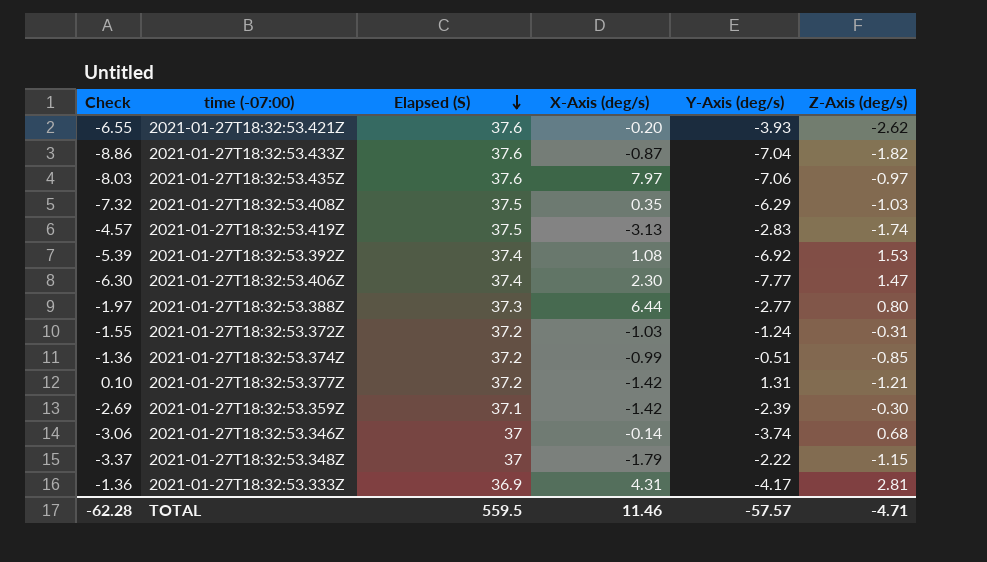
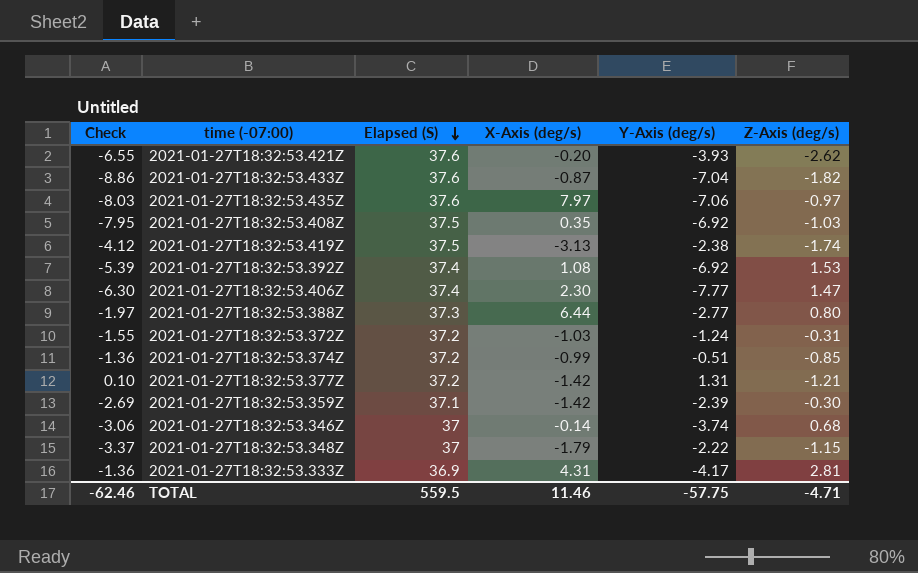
2021-01-27T18:32:53.408Z | Check: -7.32 -> -7.95
2021-01-27T18:32:53.408Z | Y-Axis (deg/s): -6.29 -> -6.92
2021-01-27T18:32:53.419Z | Check: -4.57 -> -4.12
2021-01-27T18:32:53.419Z | Y-Axis (deg/s): -2.83 -> -2.38
TOTAL | Check: -62.28 -> -62.46
TOTAL | Y-Axis (deg/s): -57.57 -> -57.75

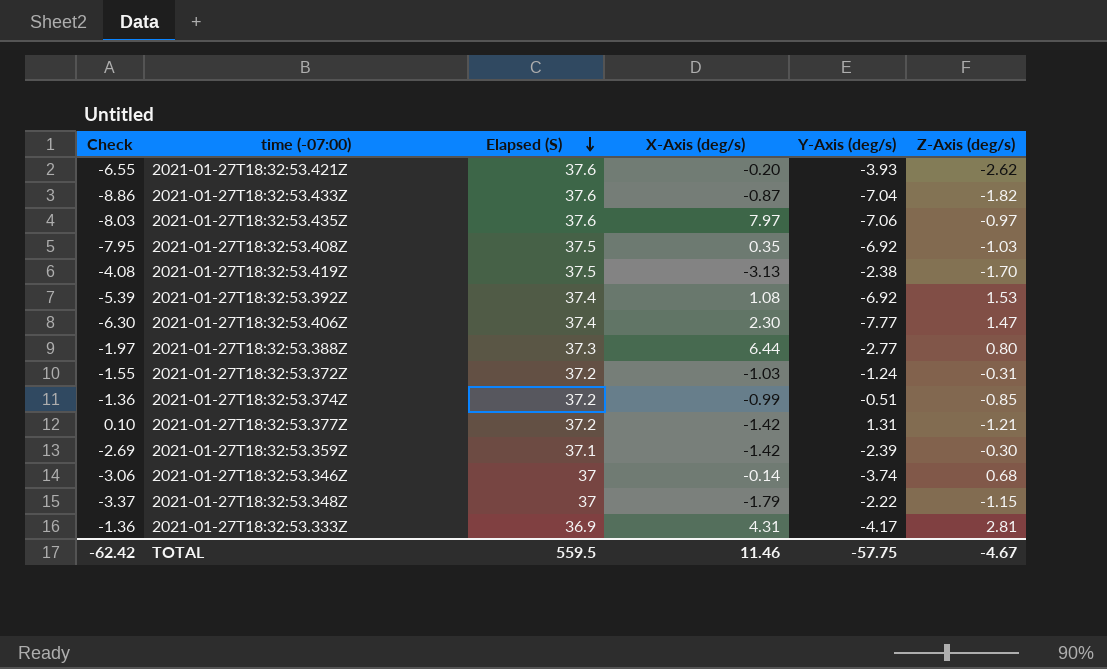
2021-01-27T18:32:53.419Z | Check: -4.12 -> -4.08
2021-01-27T18:32:53.419Z | Z-Axis (deg/s): -1.74 -> -1.70
TOTAL | Check: -62.46 -> -62.42
TOTAL | Z-Axis (deg/s): -4.71 -> -4.67

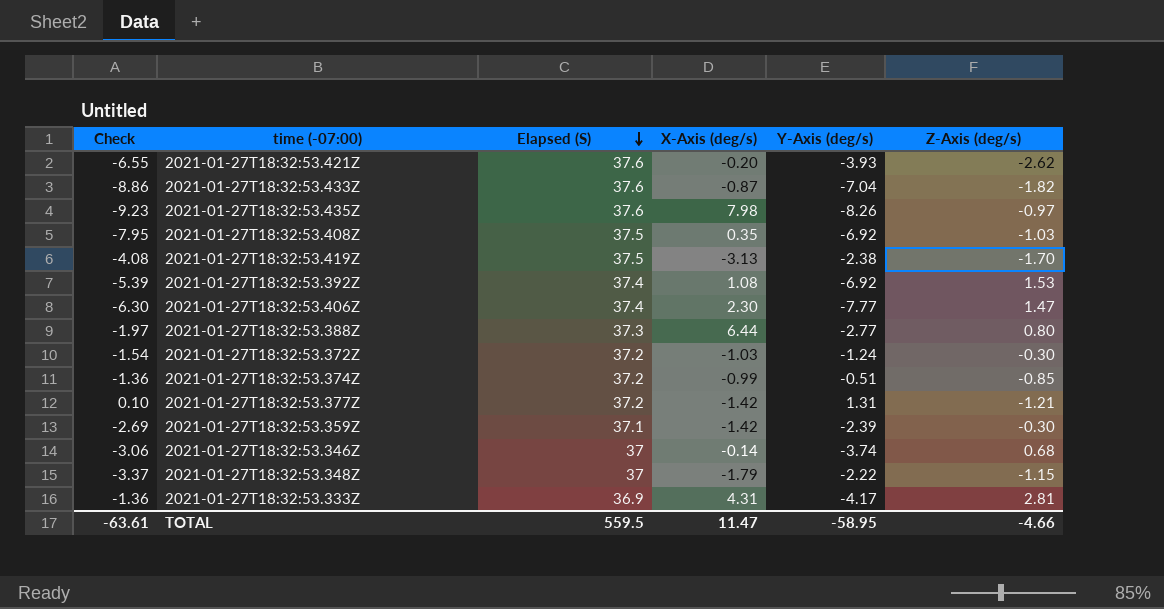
2021-01-27T18:32:53.435Z | Check: -8.03 -> -9.23
2021-01-27T18:32:53.435Z | X-Axis (deg/s): 7.97 -> 7.98
2021-01-27T18:32:53.435Z | Y-Axis (deg/s): -7.06 -> -8.26
2021-01-27T18:32:53.372Z | Check: -1.55 -> -1.54
2021-01-27T18:32:53.372Z | Z-Axis (deg/s): -0.31 -> -0.30
TOTAL | Check: -62.42 -> -63.61
TOTAL | X-Axis (deg/s): 11.46 -> 11.47
TOTAL | Y-Axis (deg/s): -57.75 -> -58.95
TOTAL | Z-Axis (deg/s): -4.67 -> -4.66

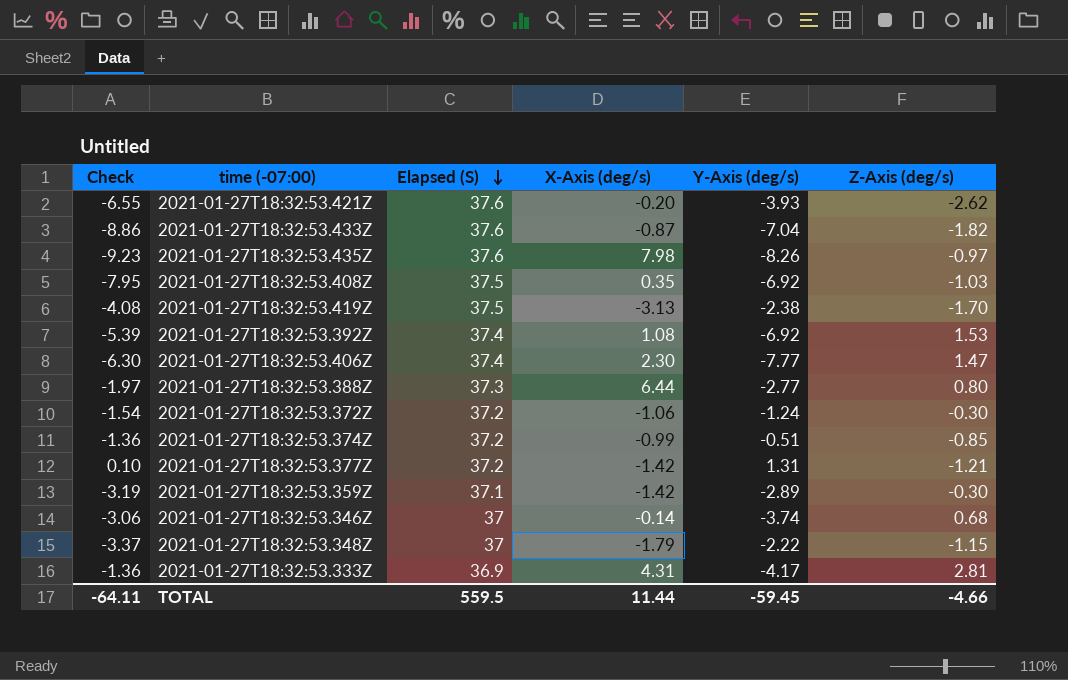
2021-01-27T18:32:53.372Z | X-Axis (deg/s): -1.03 -> -1.06
2021-01-27T18:32:53.359Z | Check: -2.69 -> -3.19
2021-01-27T18:32:53.359Z | Y-Axis (deg/s): -2.39 -> -2.89
TOTAL | Check: -63.61 -> -64.11
TOTAL | X-Axis (deg/s): 11.47 -> 11.44
TOTAL | Y-Axis (deg/s): -58.95 -> -59.45

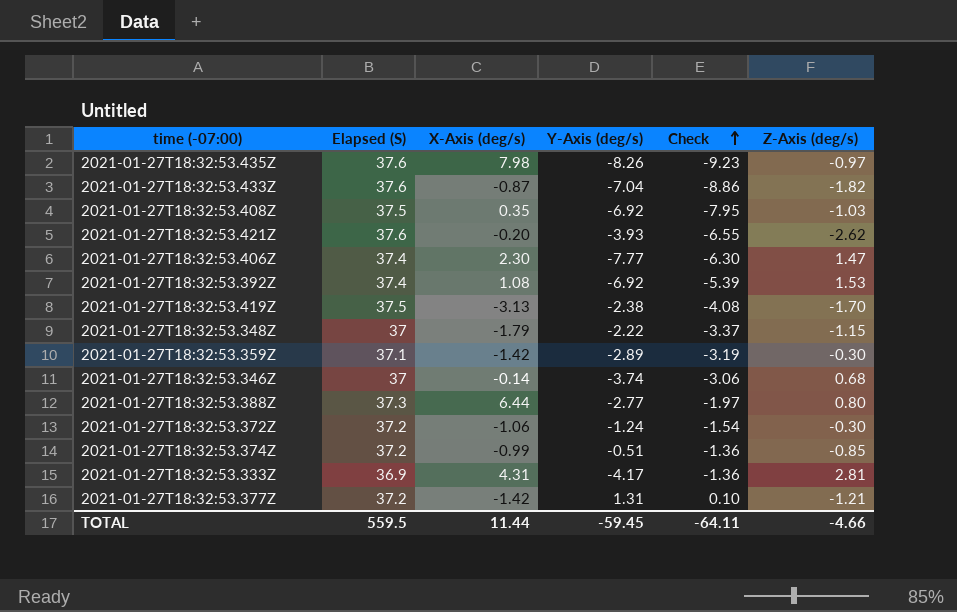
row order: Elapsed (S) descending -> Check ascending
column Check | position: 1 -> 5

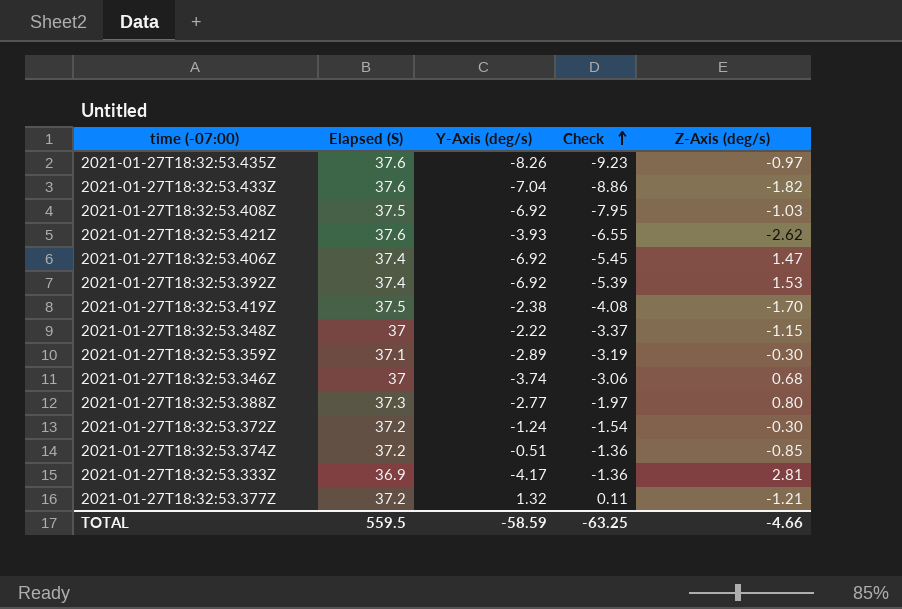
column X-Axis (deg/s) | position: 3 -> none
2021-01-27T18:32:53.406Z | Y-Axis (deg/s): -7.77 -> -6.92
2021-01-27T18:32:53.406Z | Check: -6.30 -> -5.45
2021-01-27T18:32:53.377Z | Y-Axis (deg/s): 1.31 -> 1.32
2021-01-27T18:32:53.377Z | Check: 0.10 -> 0.11
TOTAL | Y-Axis (deg/s): -59.45 -> -58.59
TOTAL | Check: -64.11 -> -63.25

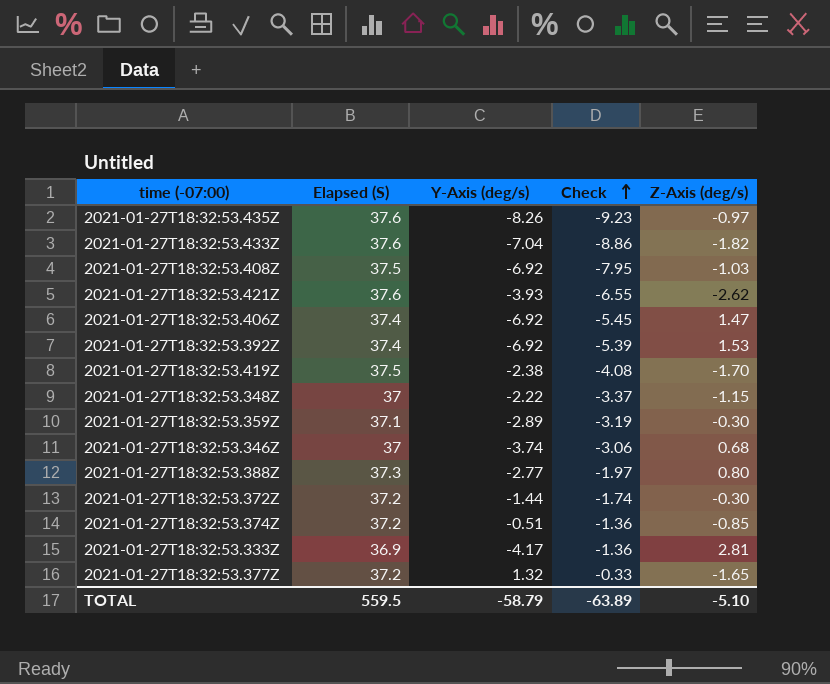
2021-01-27T18:32:53.372Z | Y-Axis (deg/s): -1.24 -> -1.44
2021-01-27T18:32:53.372Z | Check: -1.54 -> -1.74
2021-01-27T18:32:53.377Z | Check: 0.11 -> -0.33
2021-01-27T18:32:53.377Z | Z-Axis (deg/s): -1.21 -> -1.65
TOTAL | Y-Axis (deg/s): -58.59 -> -58.79
TOTAL | Check: -63.25 -> -63.89
TOTAL | Z-Axis (deg/s): -4.66 -> -5.10

